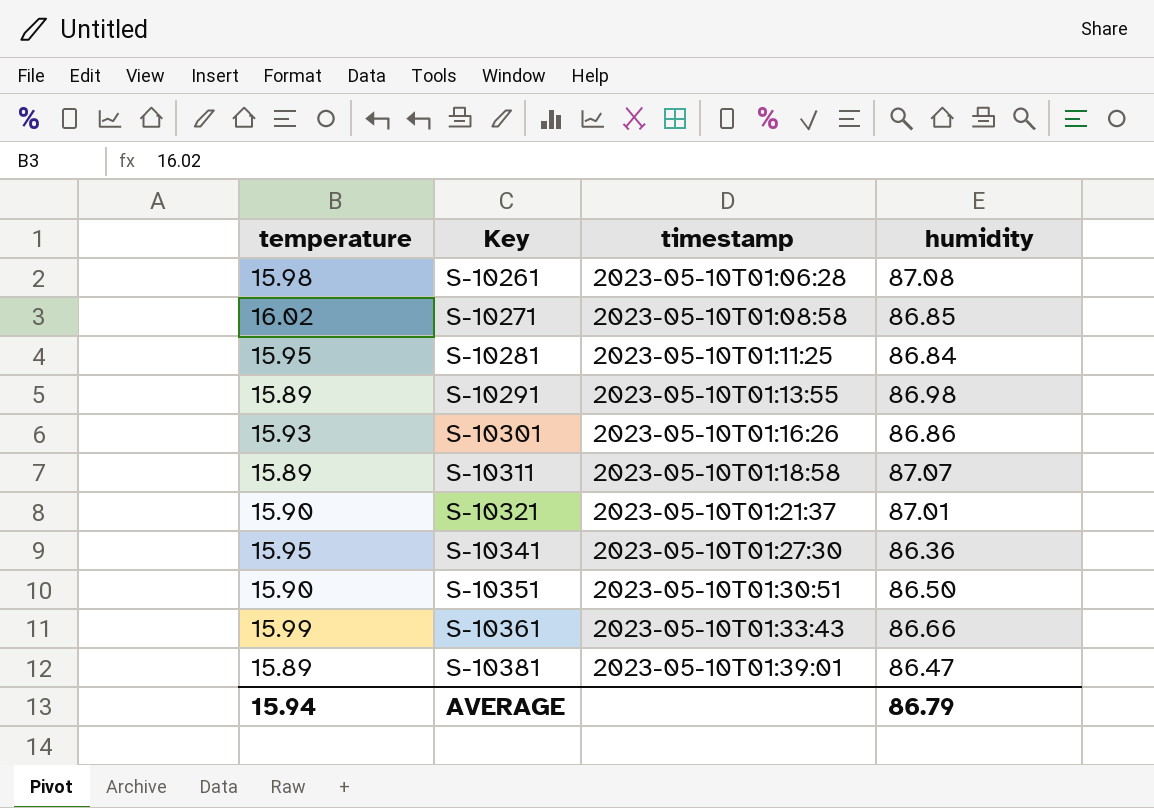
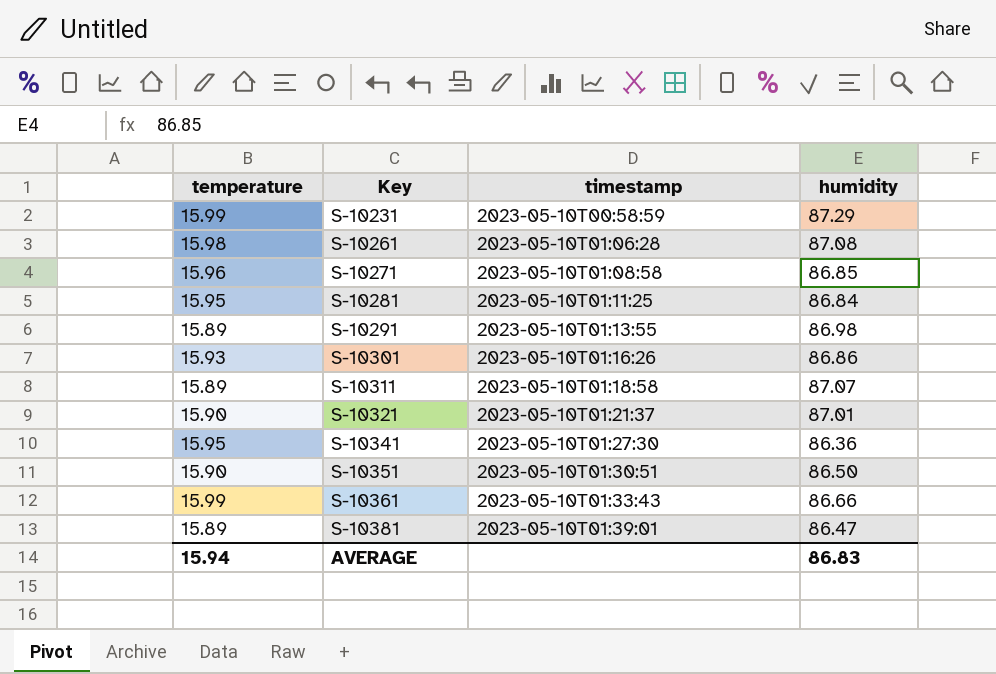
row S-10231: none -> 15.99 | 2023-05-10T00:58:59 | 87.29
S-10271 | temperature: 16.02 -> 15.96
AVERAGE | humidity: 86.79 -> 86.83

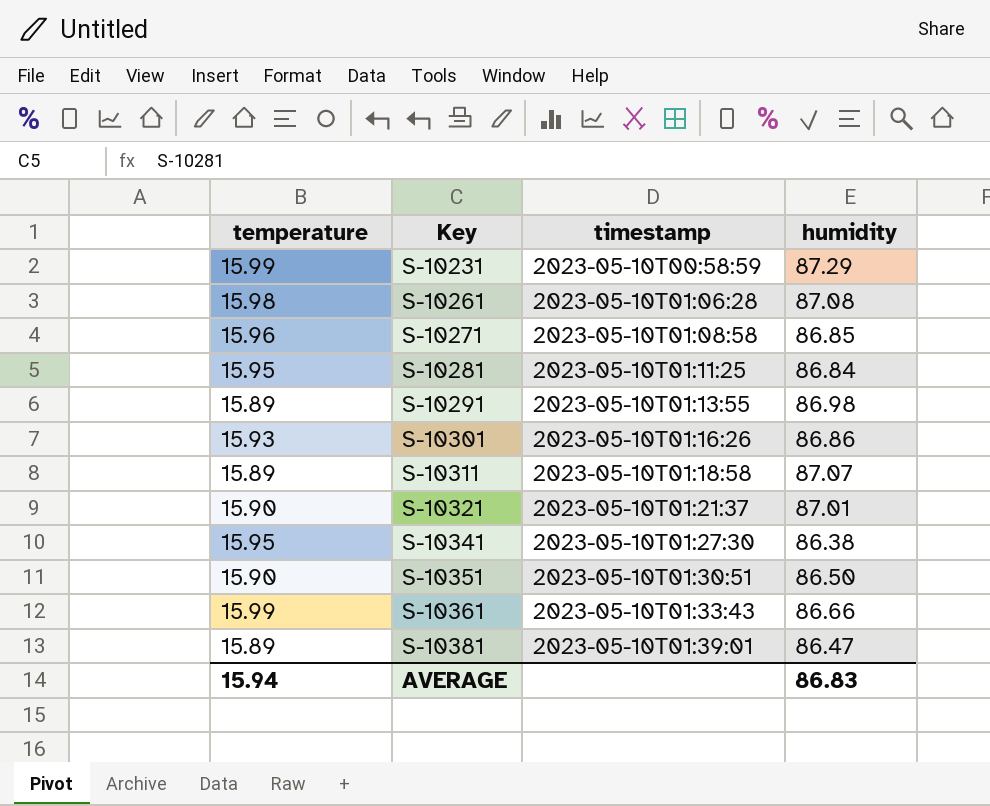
S-10341 | humidity: 86.36 -> 86.38

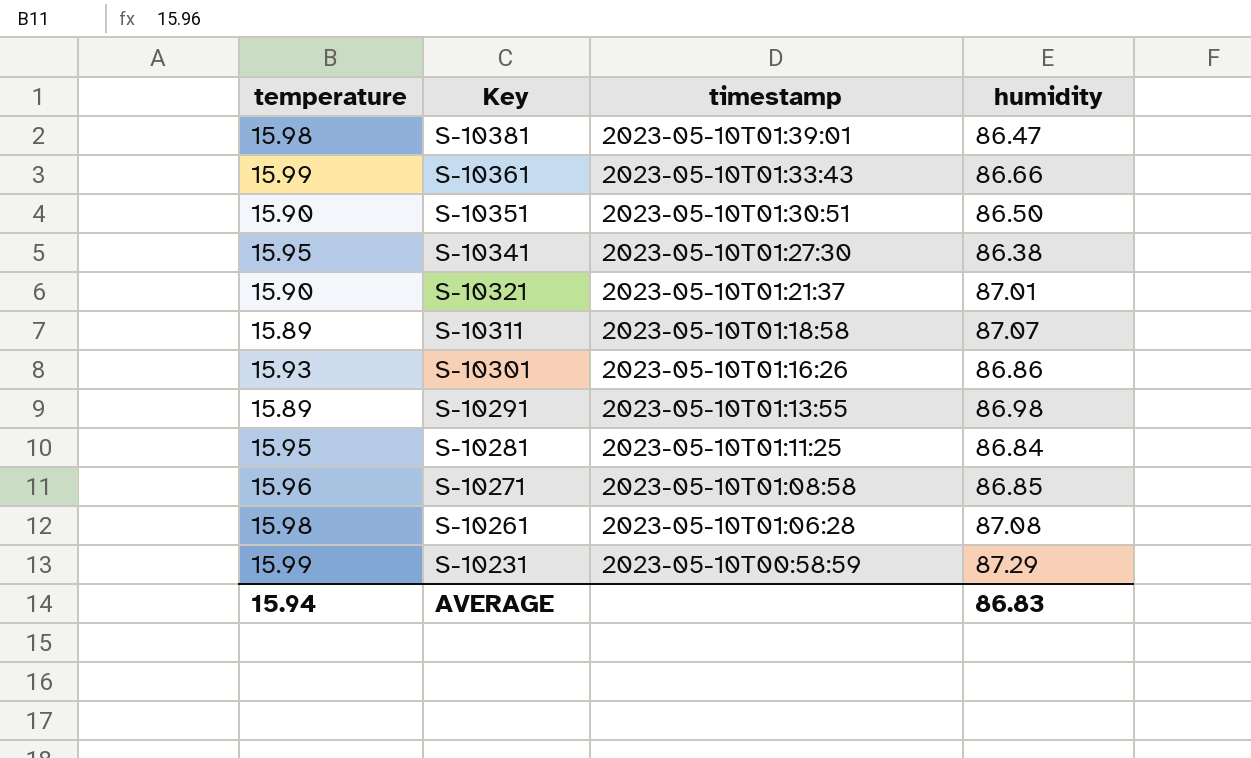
row order: Key ascending -> Key descending
S-10381 | temperature: 15.89 -> 15.98

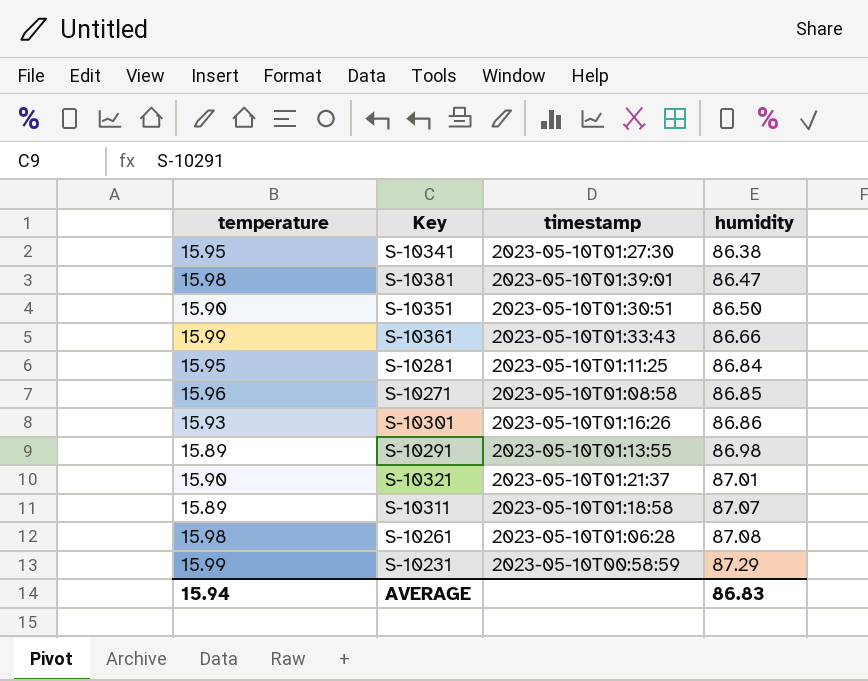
row order: Key descending -> humidity ascending

